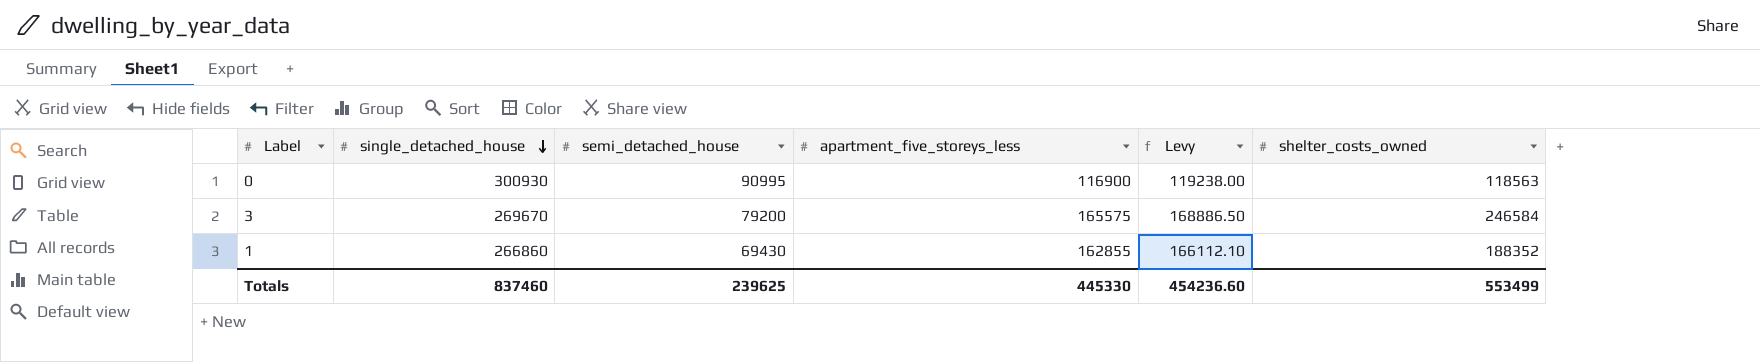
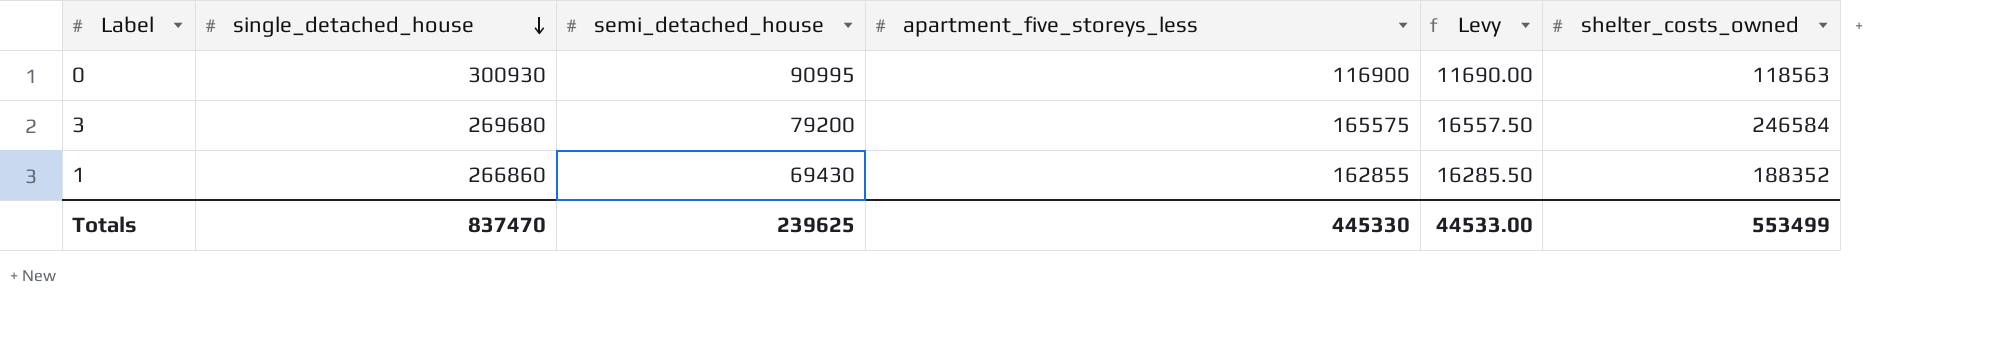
column Levy | formula: [apartment_five_storeys_less] * 1.02 -> [apartment_five_storeys_less] * 0.1
3 | single_detached_house: 269670 -> 269680
Totals | single_detached_house: 837460 -> 837470
Totals | Levy: 454236.60 -> 44533.00

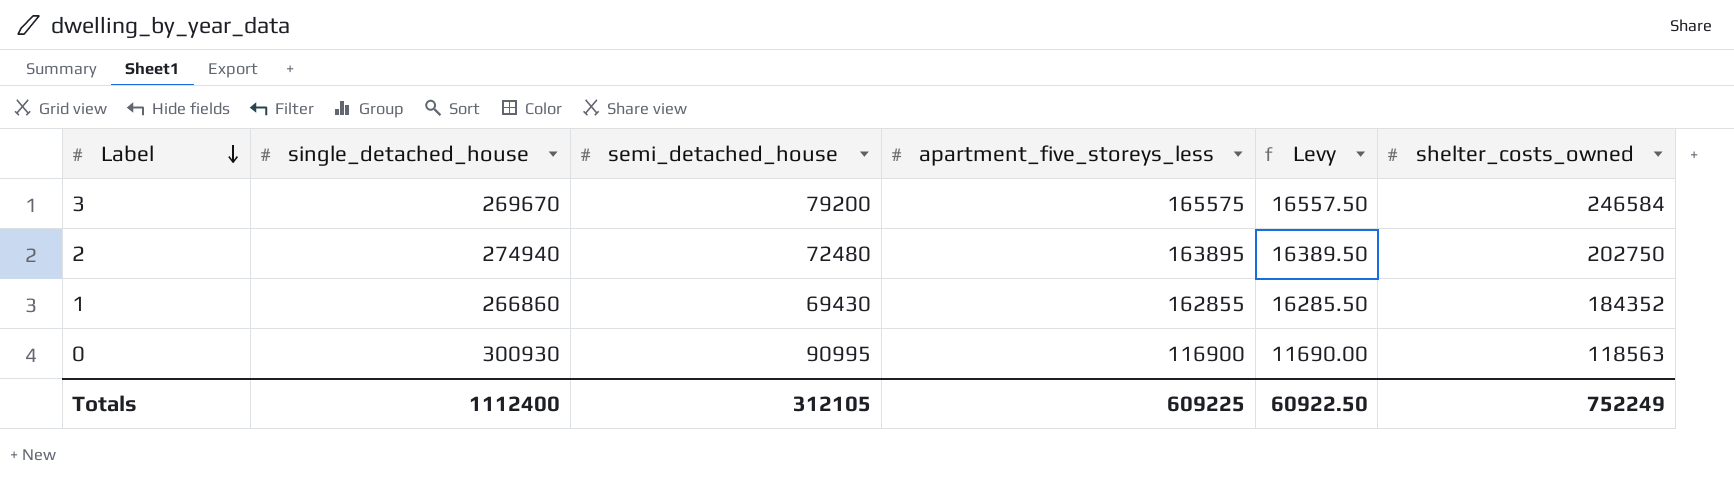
row order: single_detached_house descending -> Label descending
3 | single_detached_house: 269680 -> 269670
row 2: none -> 274940 | 72480 | 163895 | 16389.50 | 202750
1 | shelter_costs_owned: 188352 -> 184352
Totals | single_detached_house: 837470 -> 1112400
Totals | semi_detached_house: 239625 -> 312105
Totals | apartment_five_storeys_less: 445330 -> 609225
Totals | Levy: 44533.00 -> 60922.50
Totals | shelter_costs_owned: 553499 -> 752249

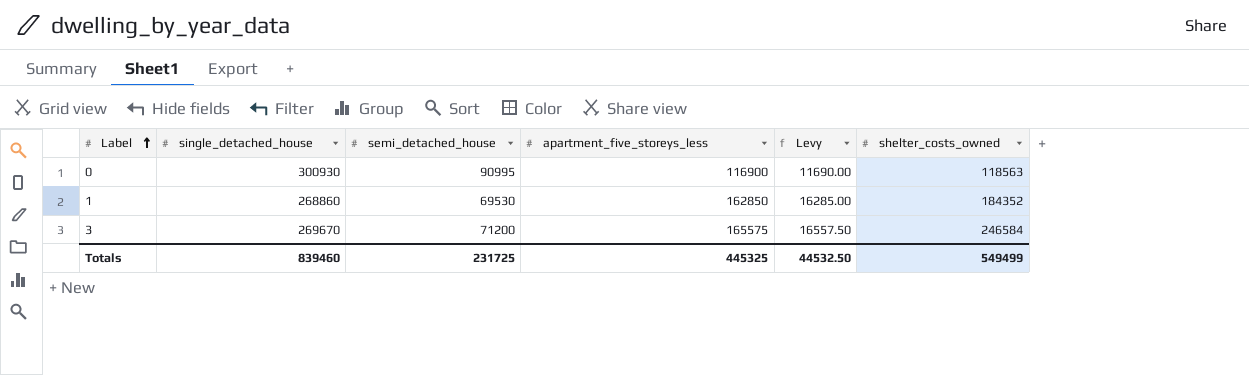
row order: Label descending -> Label ascending
row 2: 274940 | 72480 | 163895 | 16389.50 | 202750 -> none
1 | single_detached_house: 266860 -> 268860
1 | semi_detached_house: 69430 -> 69530
1 | apartment_five_storeys_less: 162855 -> 162850
1 | Levy: 16285.50 -> 16285.00
3 | semi_detached_house: 79200 -> 71200
Totals | single_detached_house: 1112400 -> 839460
Totals | semi_detached_house: 312105 -> 231725
Totals | apartment_five_storeys_less: 609225 -> 445325
Totals | Levy: 60922.50 -> 44532.50
Totals | shelter_costs_owned: 752249 -> 549499

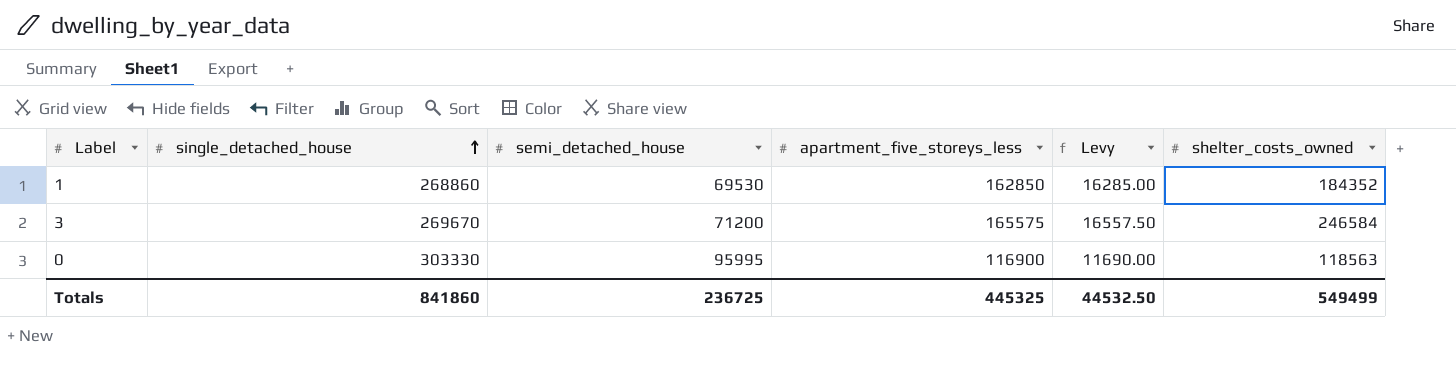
row order: Label ascending -> single_detached_house ascending
0 | single_detached_house: 300930 -> 303330
0 | semi_detached_house: 90995 -> 95995
Totals | single_detached_house: 839460 -> 841860
Totals | semi_detached_house: 231725 -> 236725

